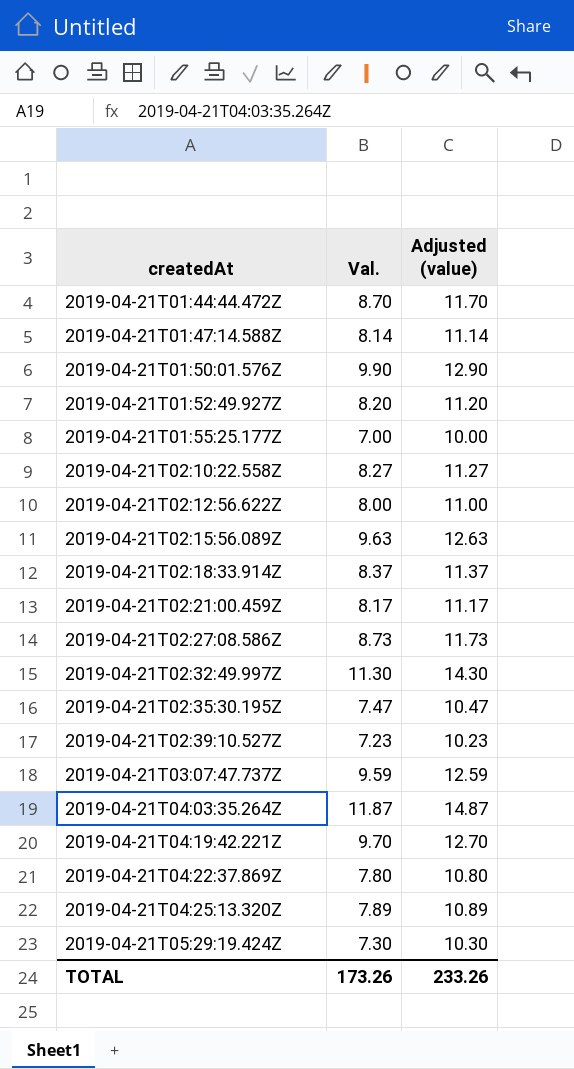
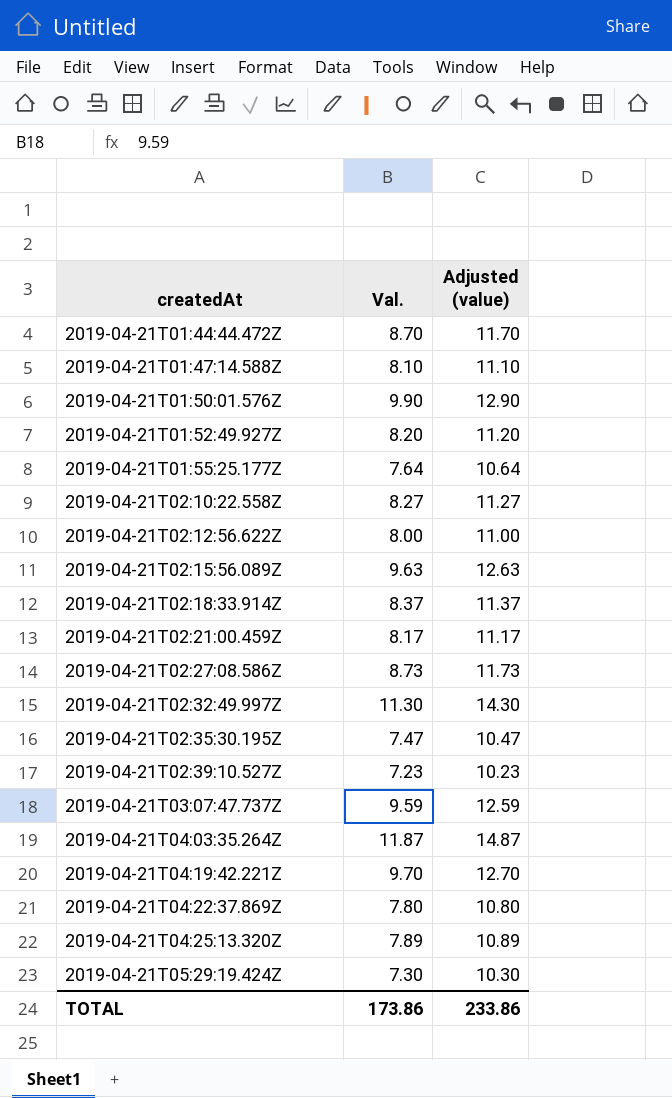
2019-04-21T01:47:14.588Z | Val.: 8.14 -> 8.10
2019-04-21T01:47:14.588Z | Adjusted (value): 11.14 -> 11.10
2019-04-21T01:55:25.177Z | Val.: 7.00 -> 7.64
2019-04-21T01:55:25.177Z | Adjusted (value): 10.00 -> 10.64
TOTAL | Val.: 173.26 -> 173.86
TOTAL | Adjusted (value): 233.26 -> 233.86

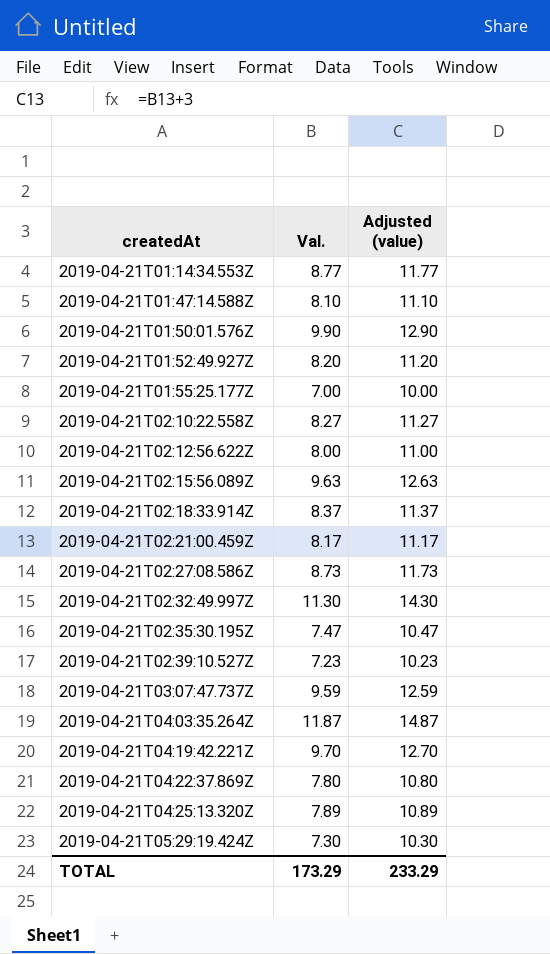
row 2019-04-21T01:44:44.472Z: 8.70 | 11.70 -> none
row 2019-04-21T01:14:34.553Z: none -> 8.77 | 11.77
2019-04-21T01:55:25.177Z | Val.: 7.64 -> 7.00
2019-04-21T01:55:25.177Z | Adjusted (value): 10.64 -> 10.00
TOTAL | Val.: 173.86 -> 173.29
TOTAL | Adjusted (value): 233.86 -> 233.29

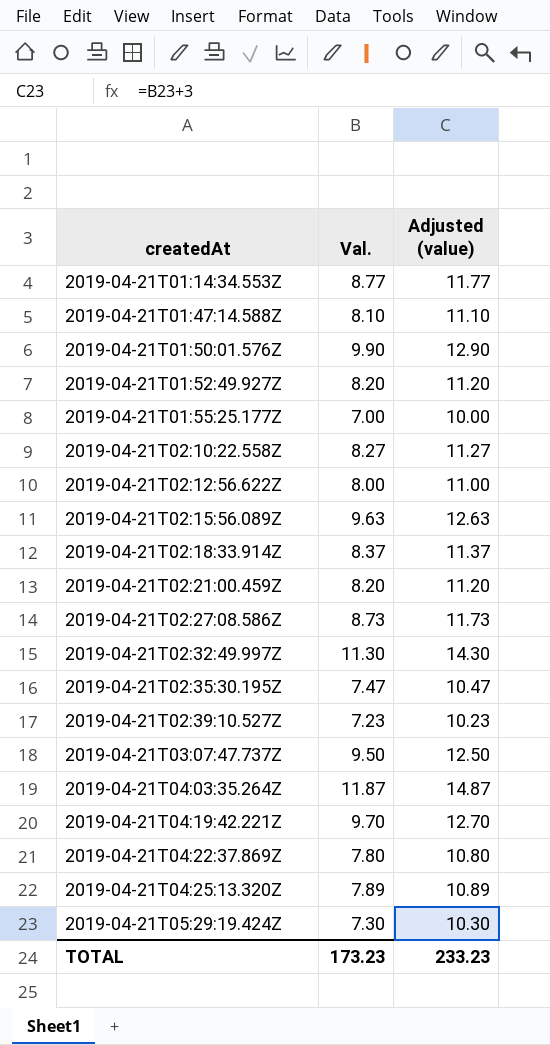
2019-04-21T02:21:00.459Z | Val.: 8.17 -> 8.20
2019-04-21T02:21:00.459Z | Adjusted (value): 11.17 -> 11.20
2019-04-21T03:07:47.737Z | Val.: 9.59 -> 9.50
2019-04-21T03:07:47.737Z | Adjusted (value): 12.59 -> 12.50
TOTAL | Val.: 173.29 -> 173.23
TOTAL | Adjusted (value): 233.29 -> 233.23

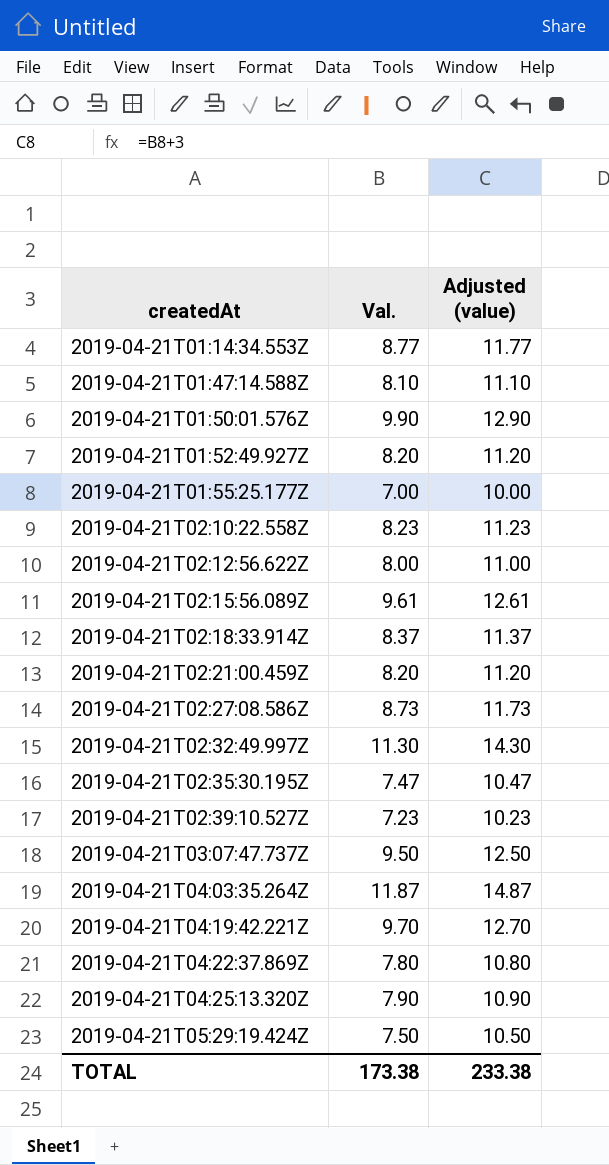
2019-04-21T02:10:22.558Z | Val.: 8.27 -> 8.23
2019-04-21T02:10:22.558Z | Adjusted (value): 11.27 -> 11.23
2019-04-21T02:15:56.089Z | Val.: 9.63 -> 9.61
2019-04-21T02:15:56.089Z | Adjusted (value): 12.63 -> 12.61
2019-04-21T04:25:13.320Z | Val.: 7.89 -> 7.90
2019-04-21T04:25:13.320Z | Adjusted (value): 10.89 -> 10.90
2019-04-21T05:29:19.424Z | Val.: 7.30 -> 7.50
2019-04-21T05:29:19.424Z | Adjusted (value): 10.30 -> 10.50
TOTAL | Val.: 173.23 -> 173.38
TOTAL | Adjusted (value): 233.23 -> 233.38

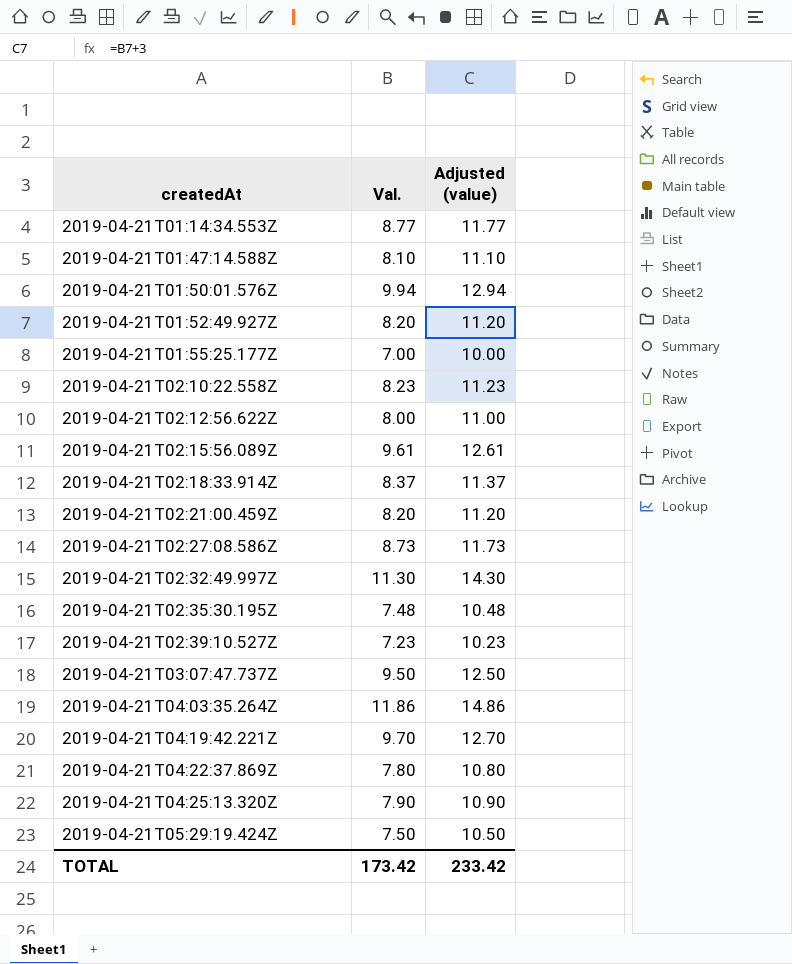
2019-04-21T01:50:01.576Z | Val.: 9.90 -> 9.94
2019-04-21T01:50:01.576Z | Adjusted (value): 12.90 -> 12.94
2019-04-21T02:35:30.195Z | Val.: 7.47 -> 7.48
2019-04-21T02:35:30.195Z | Adjusted (value): 10.47 -> 10.48
2019-04-21T04:03:35.264Z | Val.: 11.87 -> 11.86
2019-04-21T04:03:35.264Z | Adjusted (value): 14.87 -> 14.86
TOTAL | Val.: 173.38 -> 173.42
TOTAL | Adjusted (value): 233.38 -> 233.42

